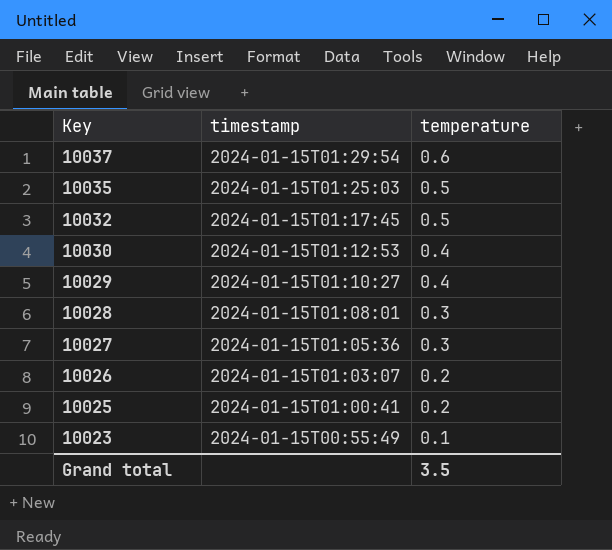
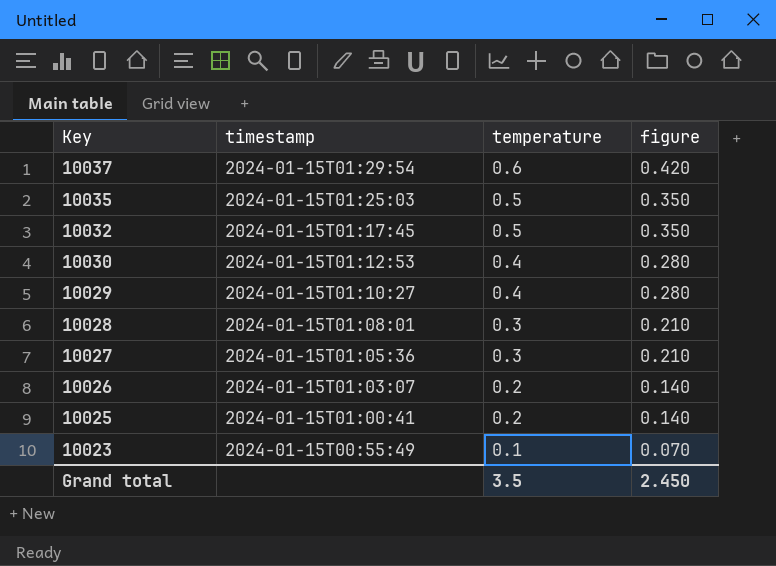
column figure | formula: none -> [temperature] * 0.7

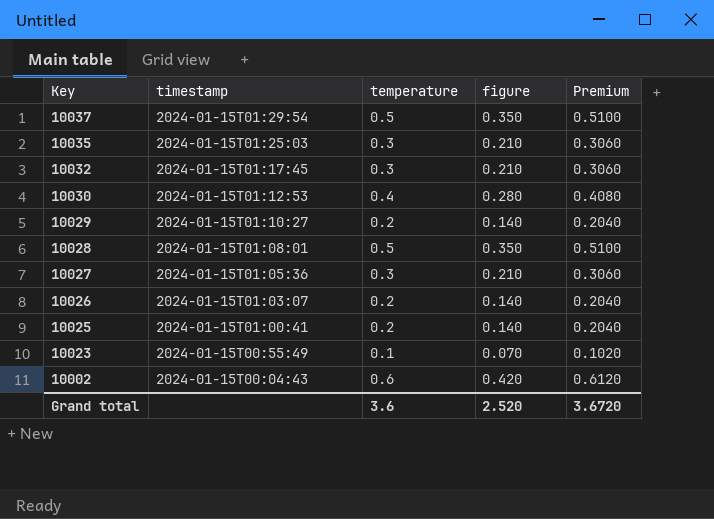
column Premium | formula: none -> [temperature] * 1.02
10037 | temperature: 0.6 -> 0.5
10037 | figure: 0.420 -> 0.350
10035 | temperature: 0.5 -> 0.3
10035 | figure: 0.350 -> 0.210
10032 | temperature: 0.5 -> 0.3
10032 | figure: 0.350 -> 0.210
10029 | temperature: 0.4 -> 0.2
10029 | figure: 0.280 -> 0.140
10028 | temperature: 0.3 -> 0.5
10028 | figure: 0.210 -> 0.350
row 10002: none -> 2024-01-15T00:04:43 | 0.6 | 0.420 | 0.6120
Grand total | temperature: 3.5 -> 3.6
Grand total | figure: 2.450 -> 2.520

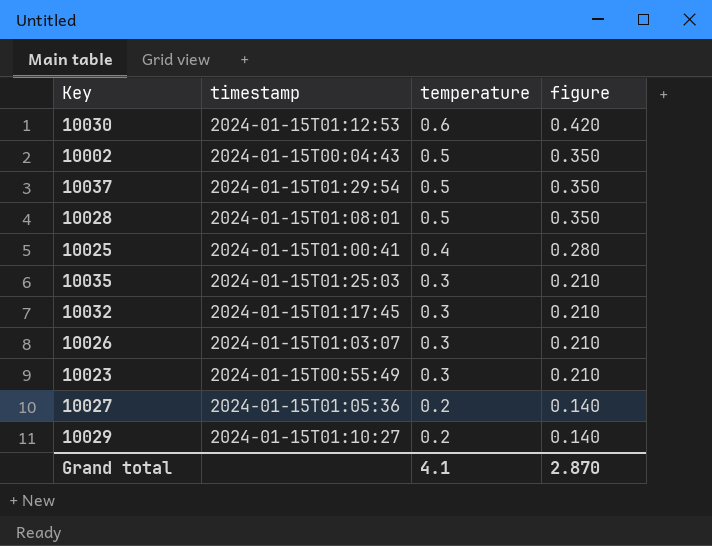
row order: Key descending -> temperature descending
column Premium | formula: [temperature] * 1.02 -> none
10030 | temperature: 0.4 -> 0.6
10030 | figure: 0.280 -> 0.420
10002 | temperature: 0.6 -> 0.5
10002 | figure: 0.420 -> 0.350
10025 | temperature: 0.2 -> 0.4
10025 | figure: 0.140 -> 0.280
10026 | temperature: 0.2 -> 0.3
10026 | figure: 0.140 -> 0.210
10023 | temperature: 0.1 -> 0.3
10023 | figure: 0.070 -> 0.210
10027 | temperature: 0.3 -> 0.2
10027 | figure: 0.210 -> 0.140
Grand total | temperature: 3.6 -> 4.1
Grand total | figure: 2.520 -> 2.870

